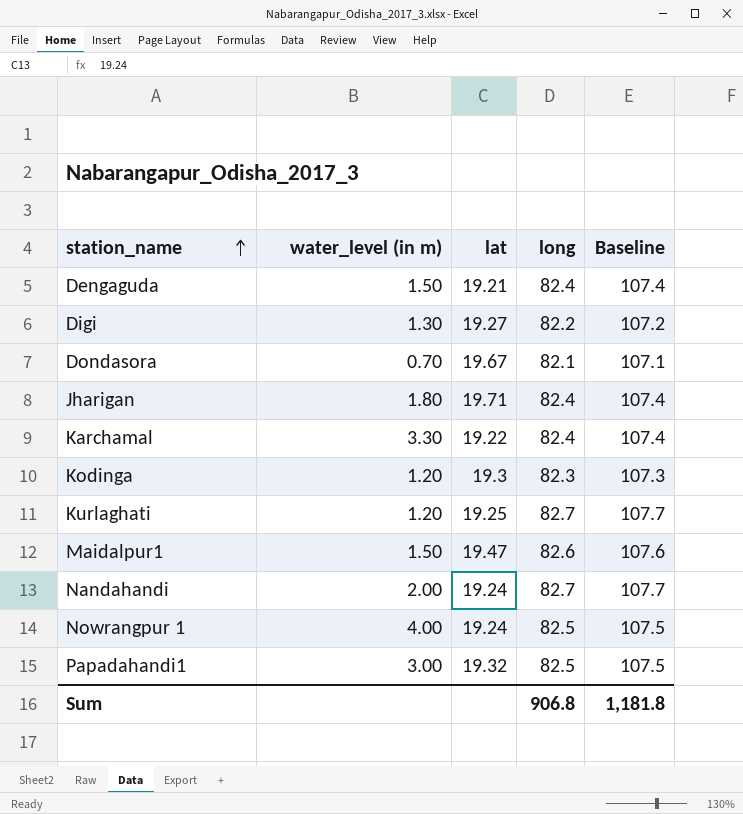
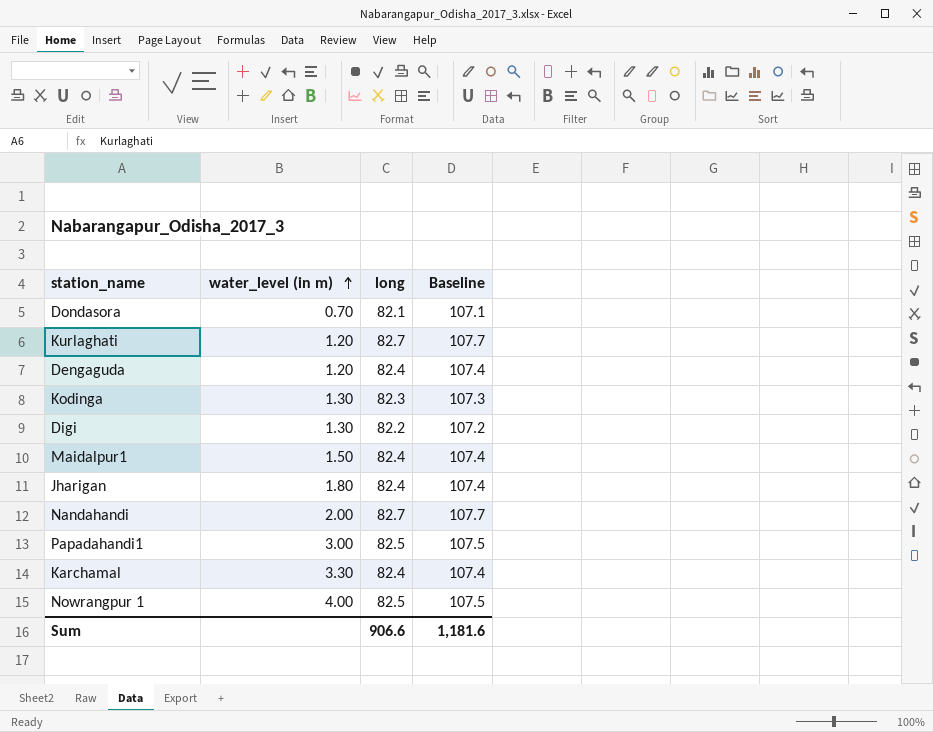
row order: station_name ascending -> water_level (in m) ascending
column lat | position: 3 -> none
Dengaguda | water_level (in m): 1.50 -> 1.20
Kodinga | water_level (in m): 1.20 -> 1.30
Maidalpur1 | long: 82.6 -> 82.4
Maidalpur1 | Baseline: 107.6 -> 107.4
Sum | long: 906.8 -> 906.6
Sum | Baseline: 1,181.8 -> 1,181.6

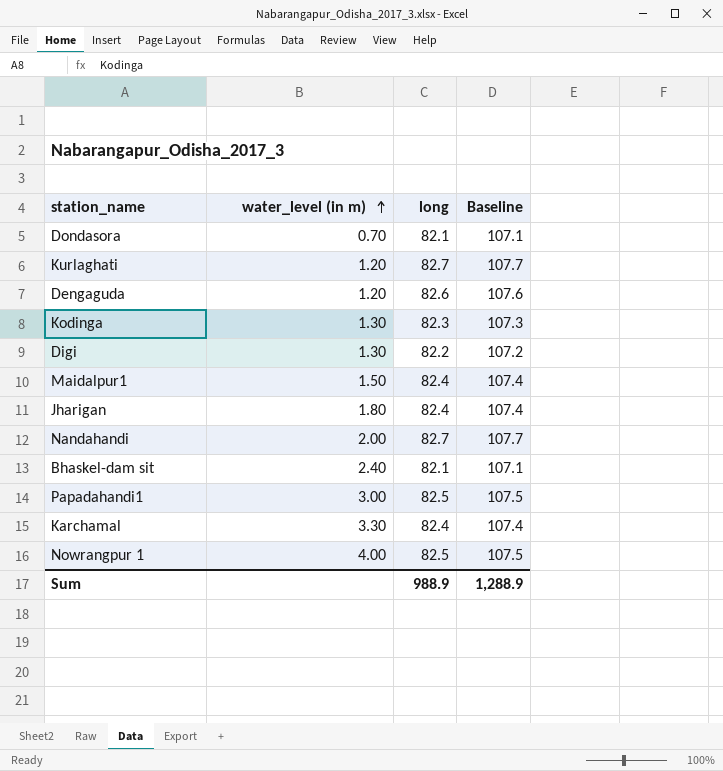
Dengaguda | long: 82.4 -> 82.6
Dengaguda | Baseline: 107.4 -> 107.6
row Bhaskel-dam sit: none -> 2.40 | 82.1 | 107.1
Sum | long: 906.6 -> 988.9
Sum | Baseline: 1,181.6 -> 1,288.9

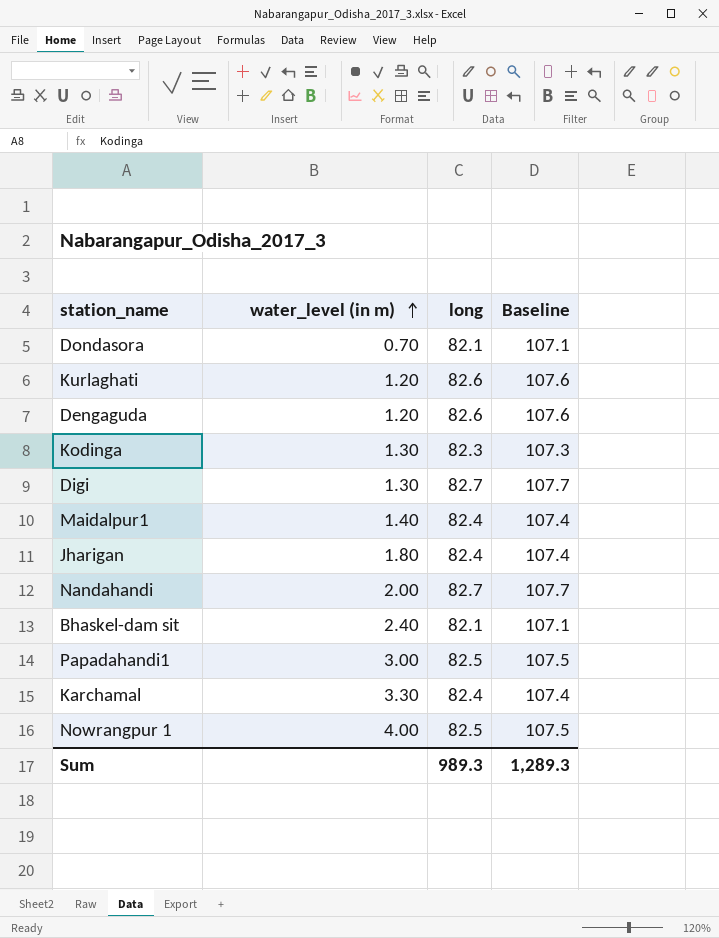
Kurlaghati | long: 82.7 -> 82.6
Kurlaghati | Baseline: 107.7 -> 107.6
Digi | long: 82.2 -> 82.7
Digi | Baseline: 107.2 -> 107.7
Maidalpur1 | water_level (in m): 1.50 -> 1.40
Sum | long: 988.9 -> 989.3
Sum | Baseline: 1,288.9 -> 1,289.3

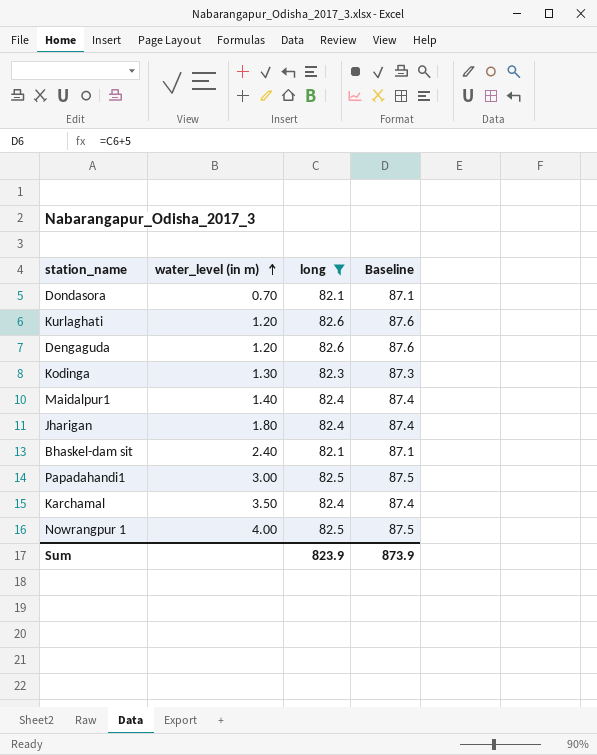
filter: none -> long != 82.7
column Baseline | formula: [long] + 25 -> [long] + 5
Karchamal | water_level (in m): 3.30 -> 3.50
Sum | long: 989.3 -> 823.9
Sum | Baseline: 1,289.3 -> 873.9

